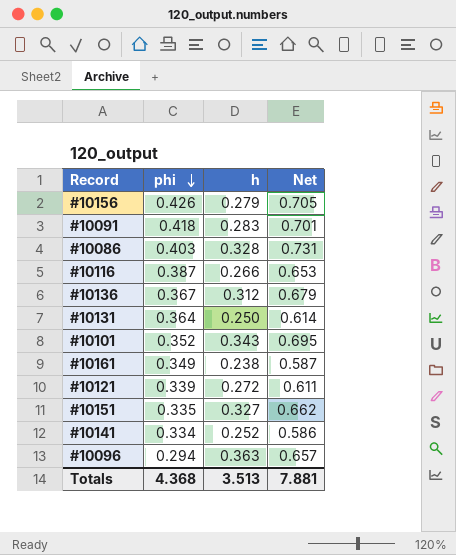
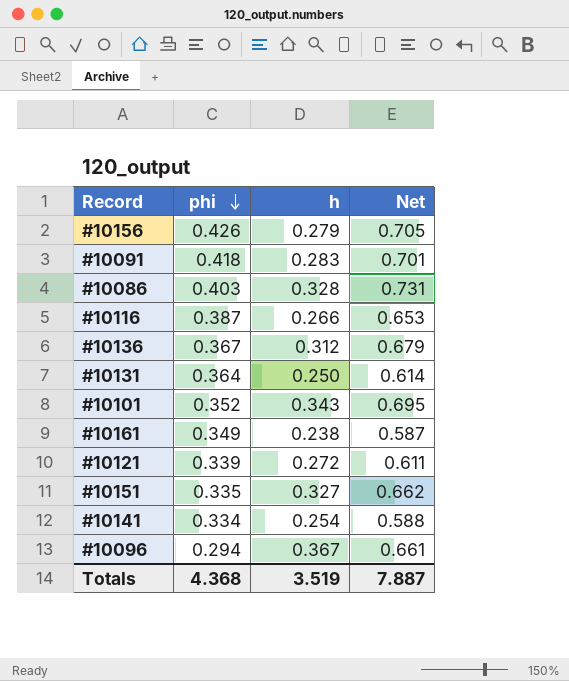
#10141 | h: 0.252 -> 0.254
#10141 | Net: 0.586 -> 0.588
#10096 | h: 0.363 -> 0.367
#10096 | Net: 0.657 -> 0.661
Totals | h: 3.513 -> 3.519
Totals | Net: 7.881 -> 7.887

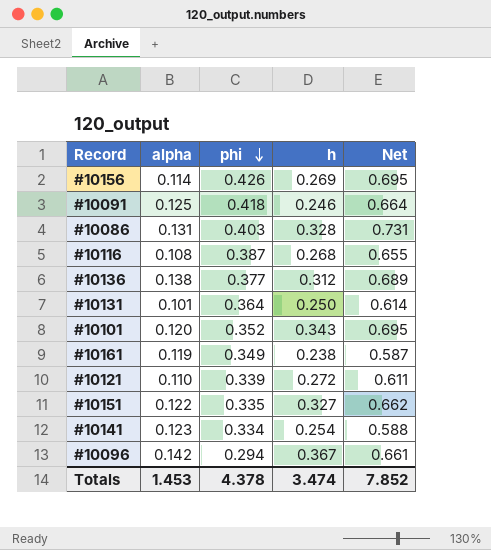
column alpha | position: none -> 2
#10156 | h: 0.279 -> 0.269
#10156 | Net: 0.705 -> 0.695
#10091 | h: 0.283 -> 0.246
#10091 | Net: 0.701 -> 0.664
#10116 | h: 0.266 -> 0.268
#10116 | Net: 0.653 -> 0.655
#10136 | phi: 0.367 -> 0.377
#10136 | Net: 0.679 -> 0.689
Totals | phi: 4.368 -> 4.378
Totals | h: 3.519 -> 3.474
Totals | Net: 7.887 -> 7.852

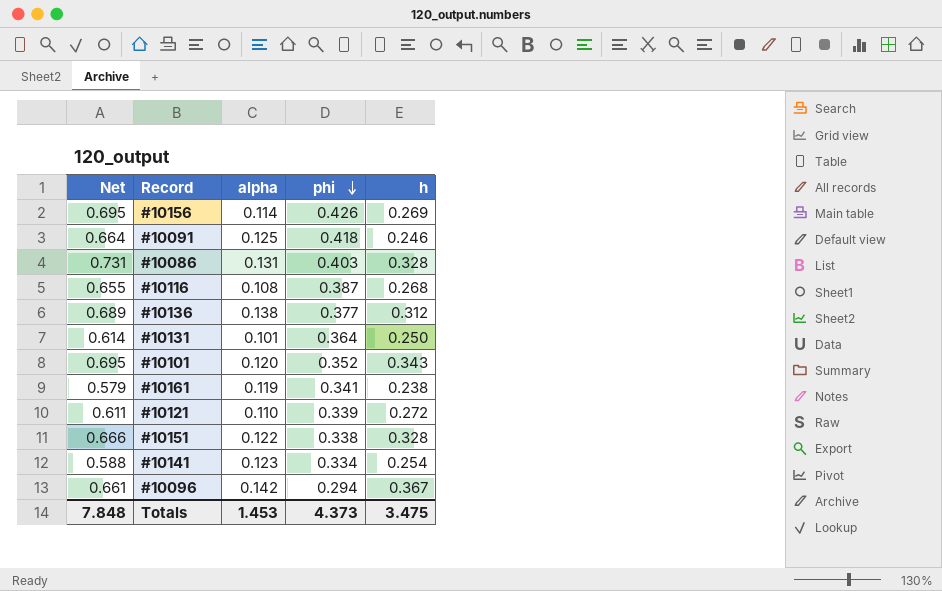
column Net | position: 5 -> 1
#10161 | Net: 0.587 -> 0.579
#10161 | phi: 0.349 -> 0.341
#10151 | Net: 0.662 -> 0.666
#10151 | phi: 0.335 -> 0.338
#10151 | h: 0.327 -> 0.328
Totals | Net: 7.852 -> 7.848
Totals | phi: 4.378 -> 4.373
Totals | h: 3.474 -> 3.475

